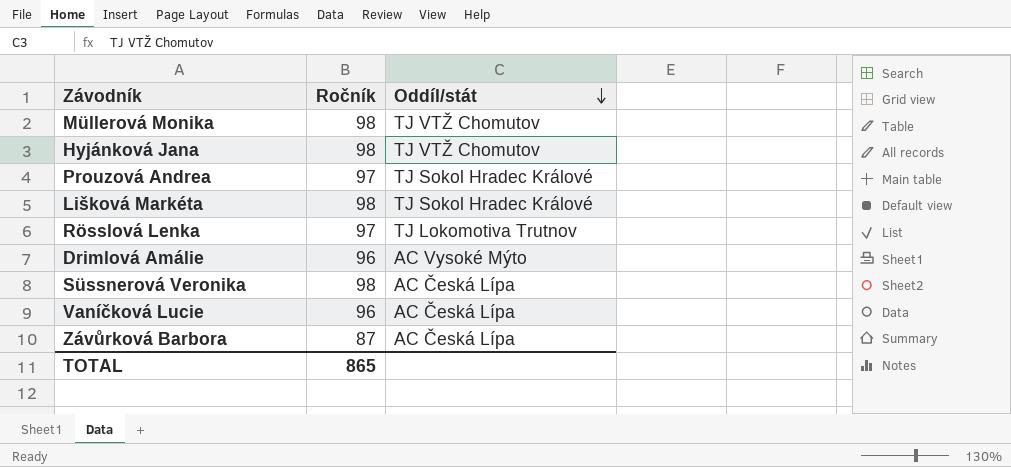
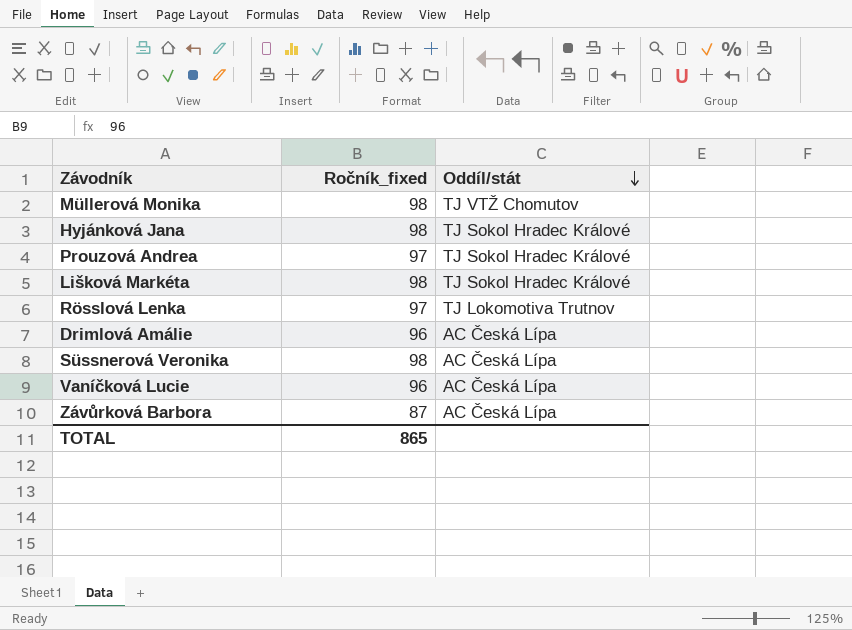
column name: Ročník -> Ročník_fixed
Hyjánková Jana | Oddíl/stát: TJ VTŽ Chomutov -> TJ Sokol Hradec Králové
Drimlová Amálie | Oddíl/stát: AC Vysoké Mýto -> AC Česká Lípa

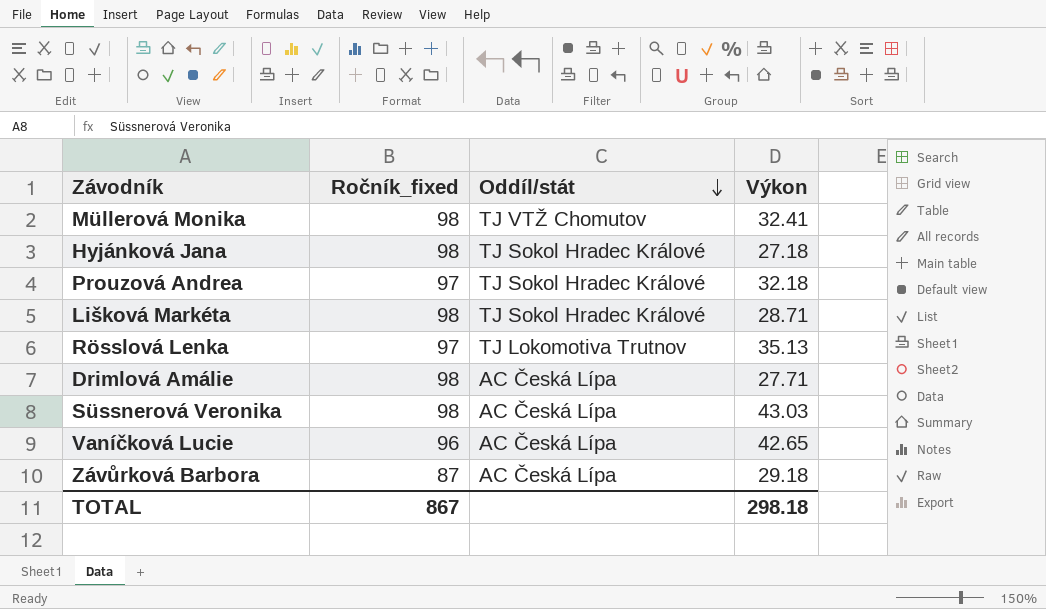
column Výkon | position: none -> 4
Drimlová Amálie | Ročník_fixed: 96 -> 98
TOTAL | Ročník_fixed: 865 -> 867

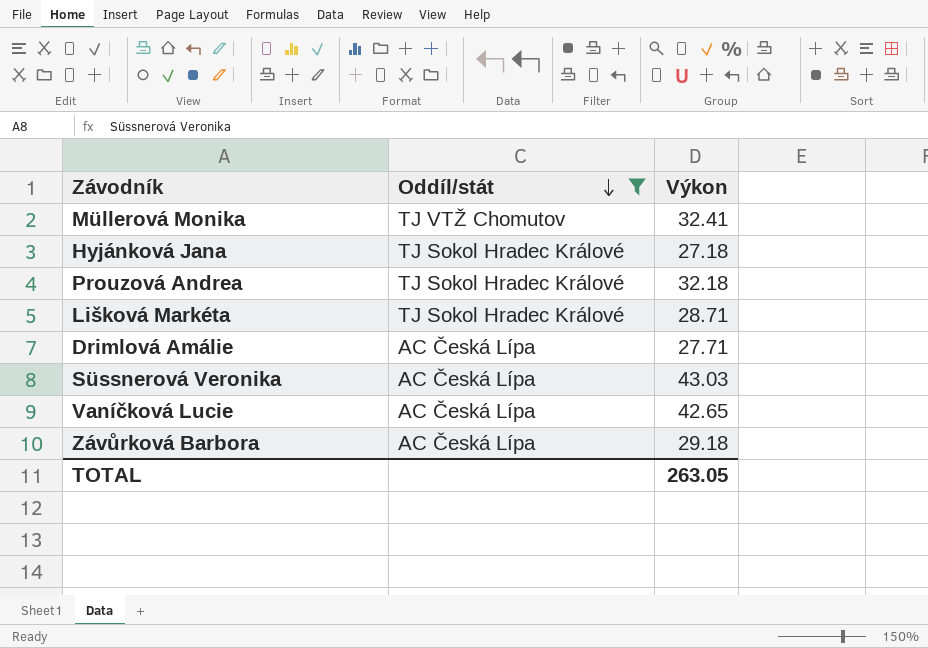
filter: none -> Oddíl/stát != TJ Lokomotiva Trutnov
column Ročník_fixed | position: 2 -> none
TOTAL | Výkon: 298.18 -> 263.05

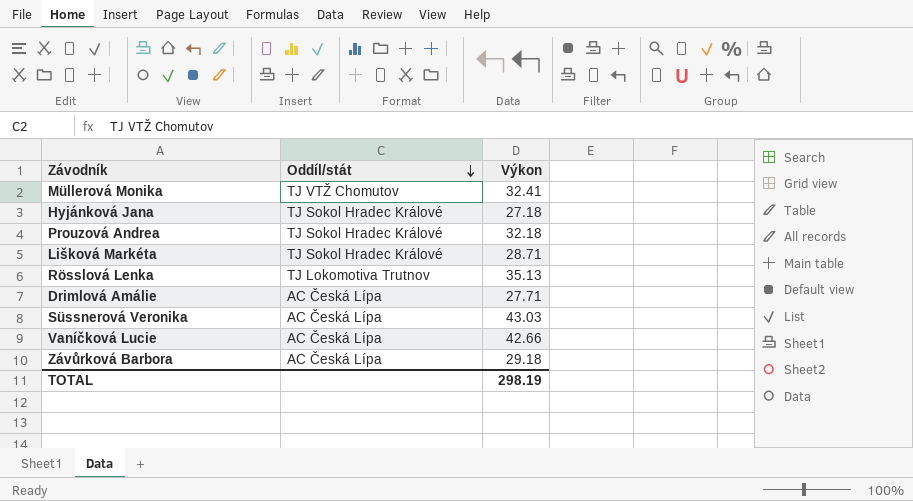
filter: Oddíl/stát != TJ Lokomotiva Trutnov -> none
Vaníčková Lucie | Výkon: 42.65 -> 42.66
TOTAL | Výkon: 263.05 -> 298.19

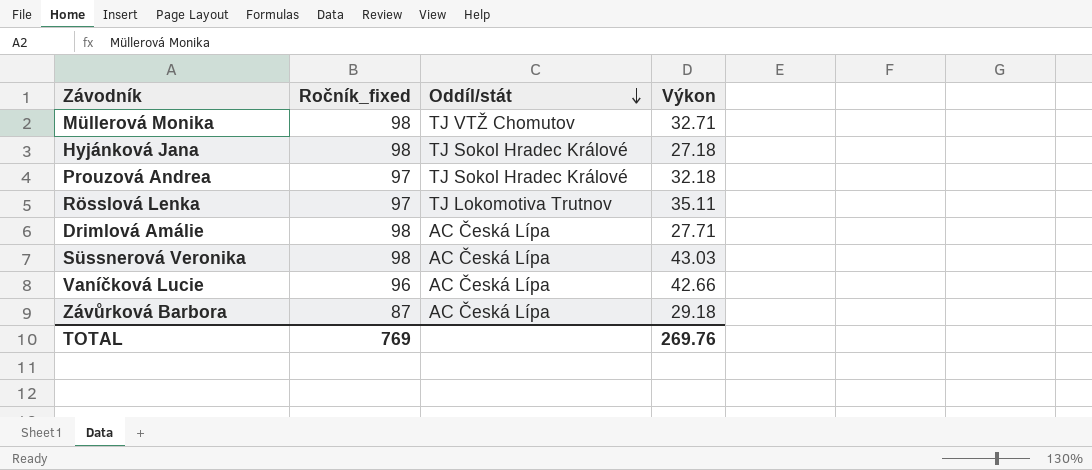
column Ročník_fixed | position: none -> 2
row Lišková Markéta: TJ Sokol Hradec Králové | 28.71 -> none
Müllerová Monika | Výkon: 32.41 -> 32.71
Rösslová Lenka | Výkon: 35.13 -> 35.11
TOTAL | Výkon: 298.19 -> 269.76

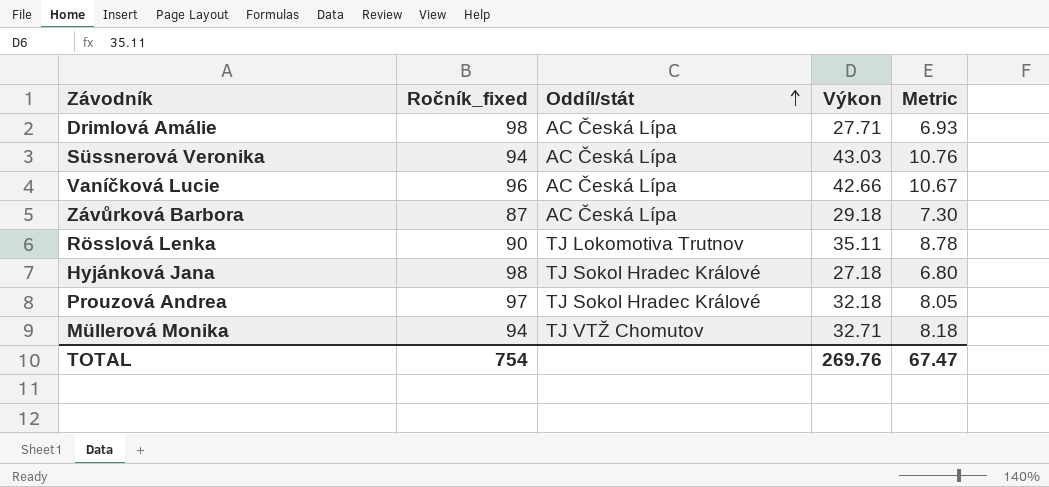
row order: Oddíl/stát descending -> Oddíl/stát ascending
column Metric | formula: none -> [Výkon] * 0.25
Süssnerová Veronika | Ročník_fixed: 98 -> 94
Rösslová Lenka | Ročník_fixed: 97 -> 90
Müllerová Monika | Ročník_fixed: 98 -> 94
TOTAL | Ročník_fixed: 769 -> 754

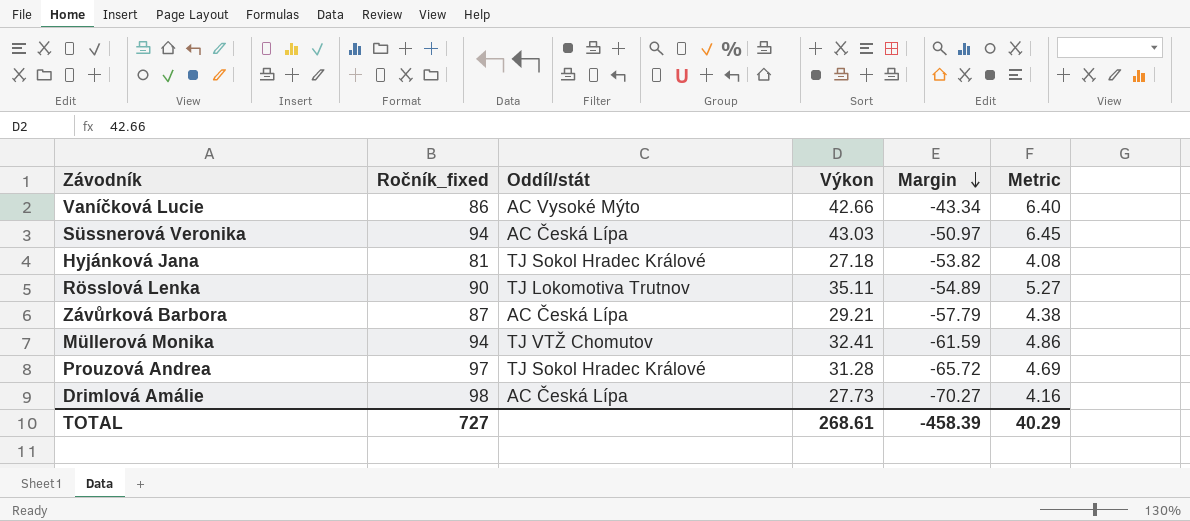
row order: Oddíl/stát ascending -> Margin descending
column Margin | formula: none -> [Výkon] - [Ročník_fixed]
column Metric | formula: [Výkon] * 0.25 -> [Výkon] * 0.15
Vaníčková Lucie | Ročník_fixed: 96 -> 86
Vaníčková Lucie | Oddíl/stát: AC Česká Lípa -> AC Vysoké Mýto
Hyjánková Jana | Ročník_fixed: 98 -> 81
Závůrková Barbora | Výkon: 29.18 -> 29.21
Müllerová Monika | Výkon: 32.71 -> 32.41
Prouzová Andrea | Výkon: 32.18 -> 31.28
Drimlová Amálie | Výkon: 27.71 -> 27.73
TOTAL | Ročník_fixed: 754 -> 727
TOTAL | Výkon: 269.76 -> 268.61
TOTAL | Metric: 67.47 -> 40.29

